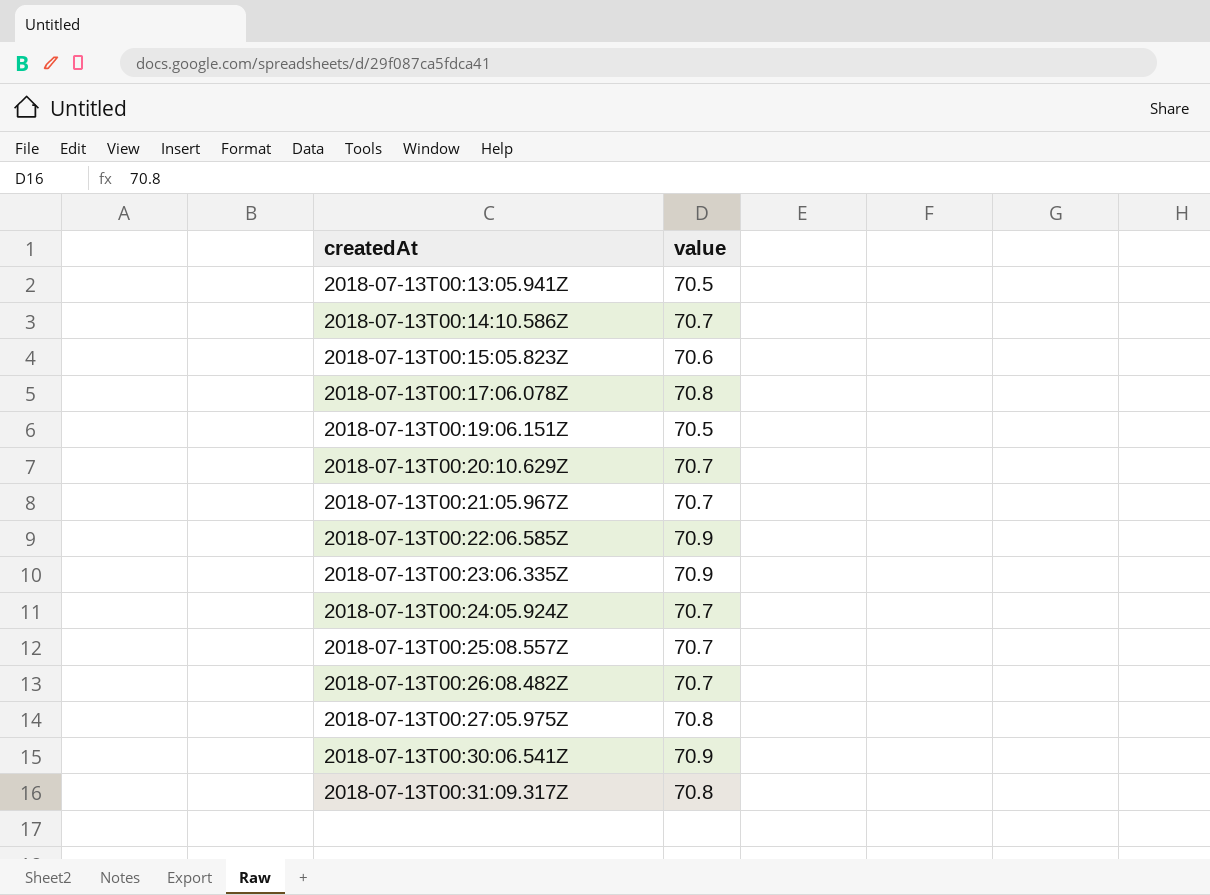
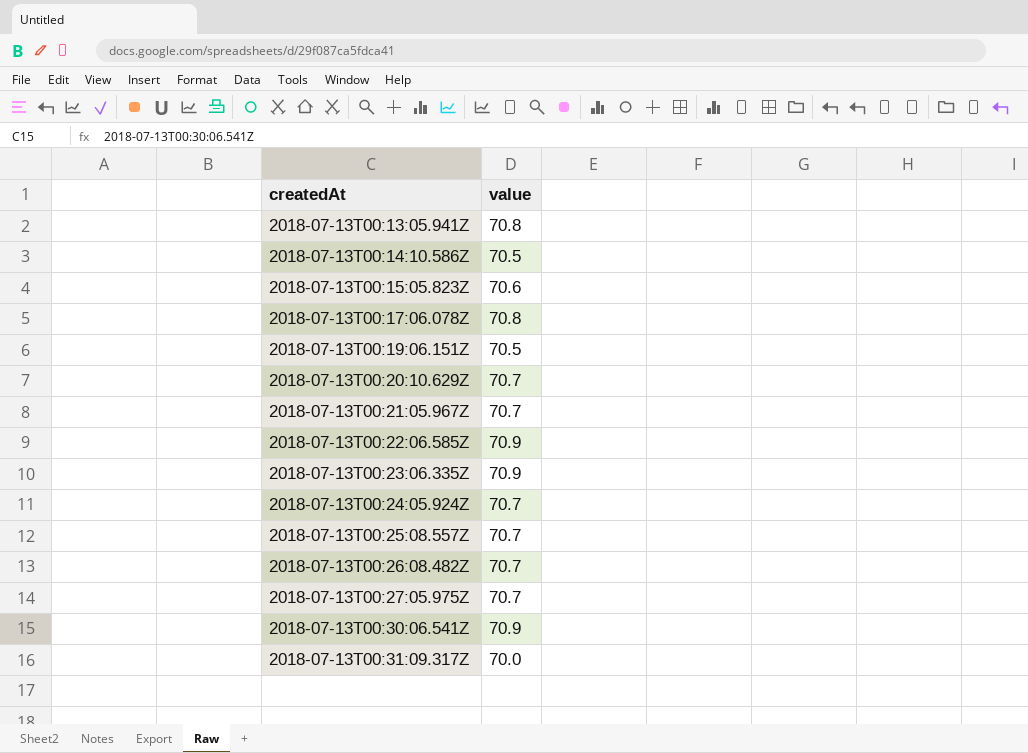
2018-07-13T00:13:05.941Z | value: 70.5 -> 70.8
2018-07-13T00:14:10.586Z | value: 70.7 -> 70.5
2018-07-13T00:27:05.975Z | value: 70.8 -> 70.7
2018-07-13T00:31:09.317Z | value: 70.8 -> 70.0

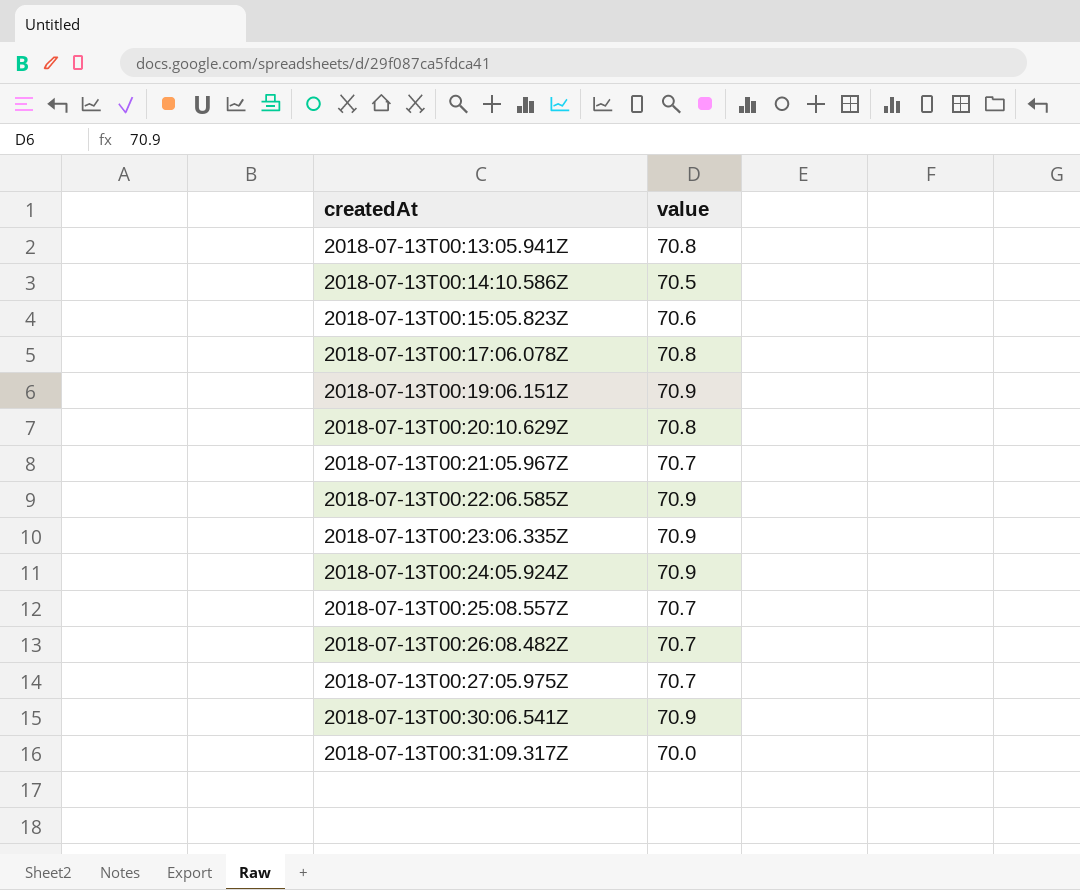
2018-07-13T00:19:06.151Z | value: 70.5 -> 70.9
2018-07-13T00:20:10.629Z | value: 70.7 -> 70.8
2018-07-13T00:24:05.924Z | value: 70.7 -> 70.9

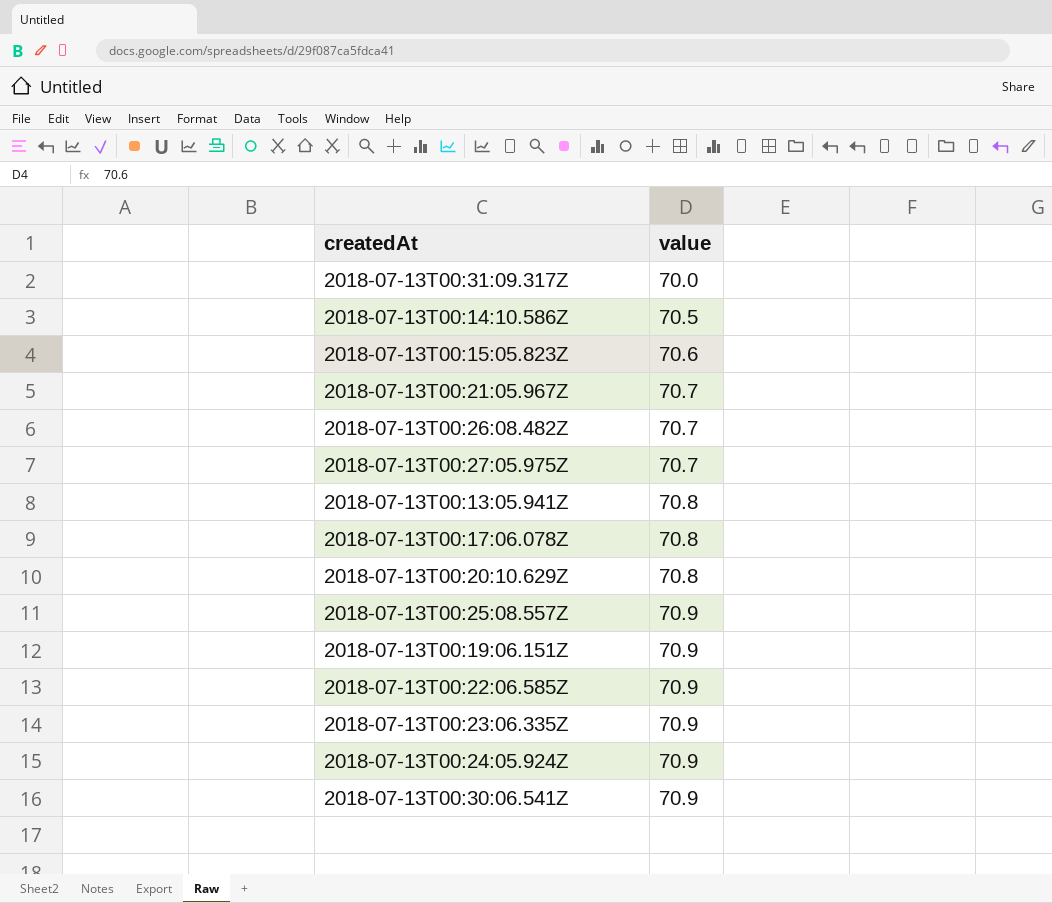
row order: createdAt ascending -> value ascending
2018-07-13T00:25:08.557Z | value: 70.7 -> 70.9

